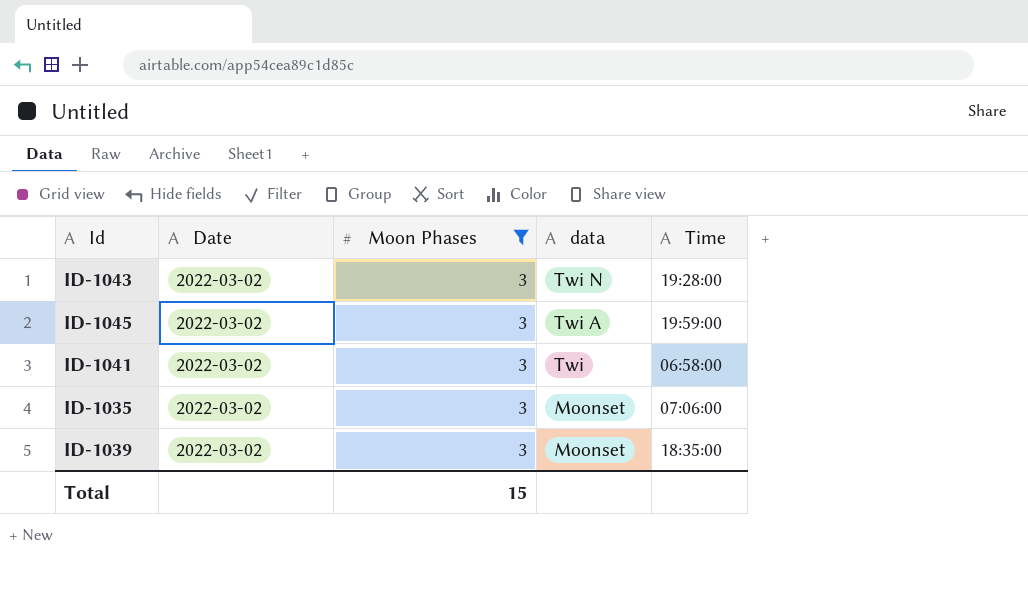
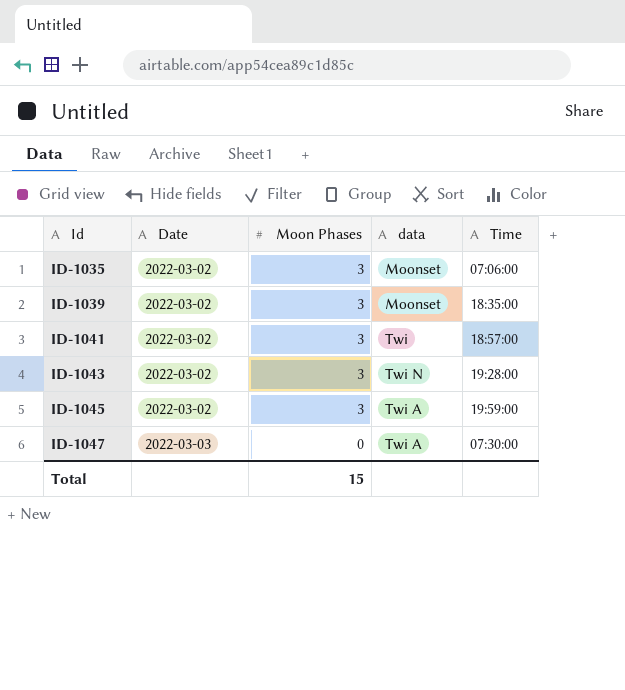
filter: Moon Phases = 3 -> none
row order: data descending -> Id ascending
ID-1041 | Time: 06:58:00 -> 18:57:00

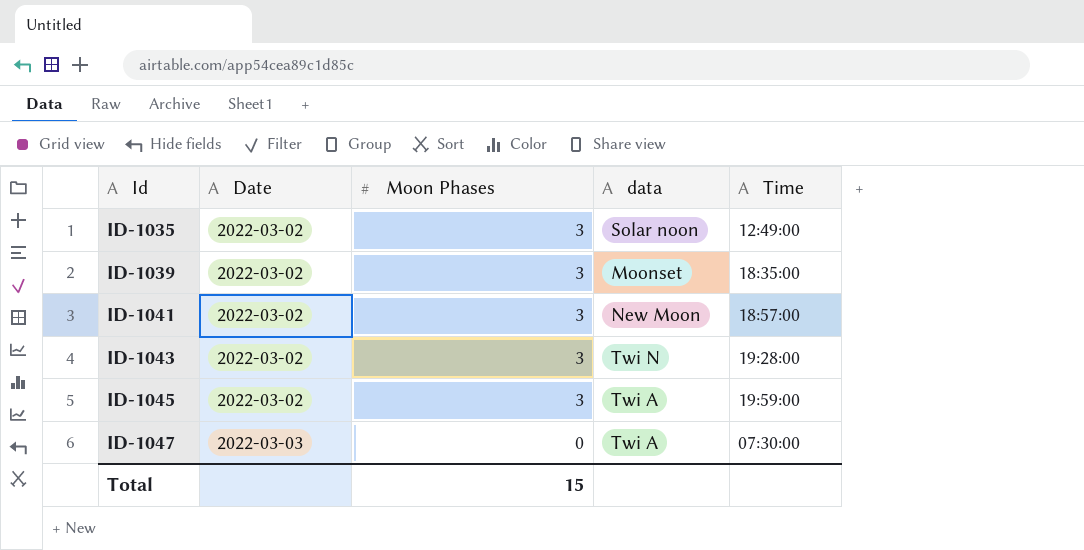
ID-1035 | data: Moonset -> Solar noon
ID-1035 | Time: 07:06:00 -> 12:49:00
ID-1041 | data: Twi -> New Moon

